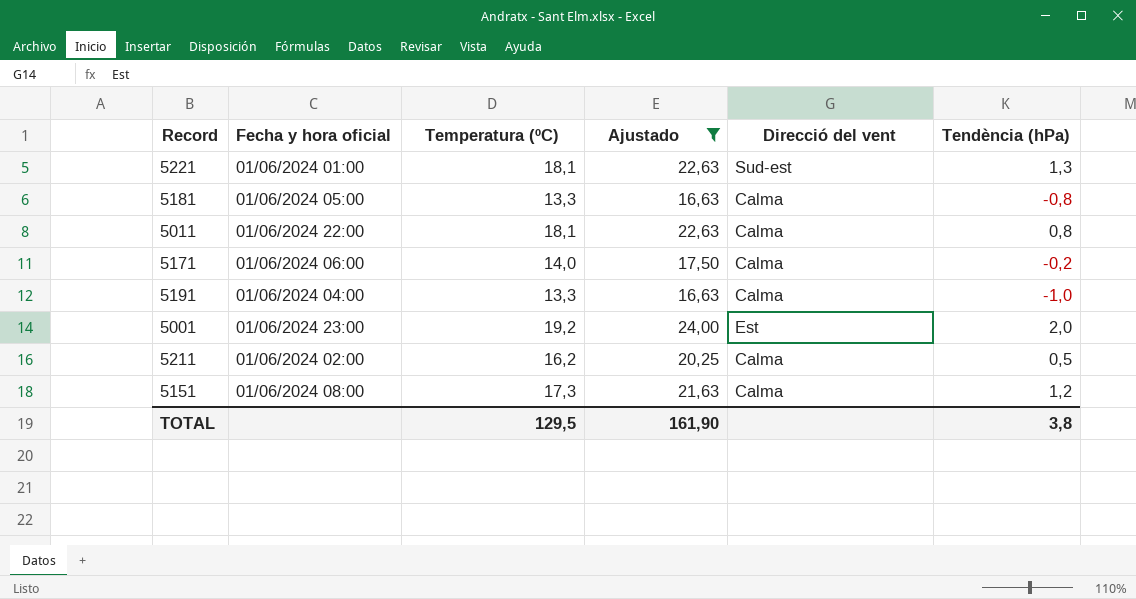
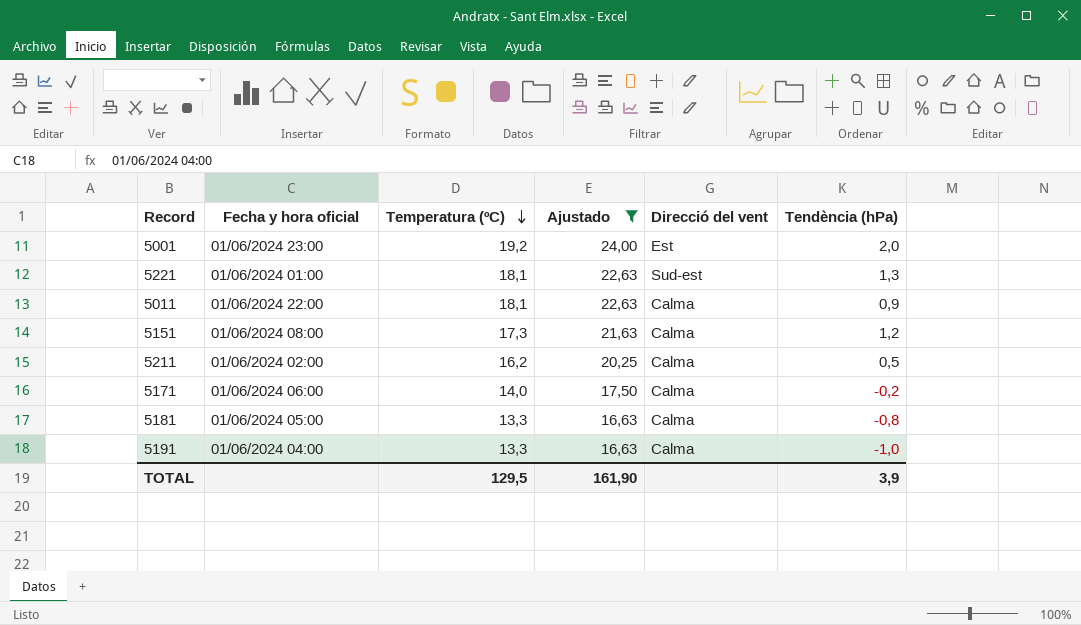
row order: none -> Temperatura (ºC) descending
5011 | Tendència (hPa): 0,8 -> 0,9
TOTAL | Tendència (hPa): 3,8 -> 3,9

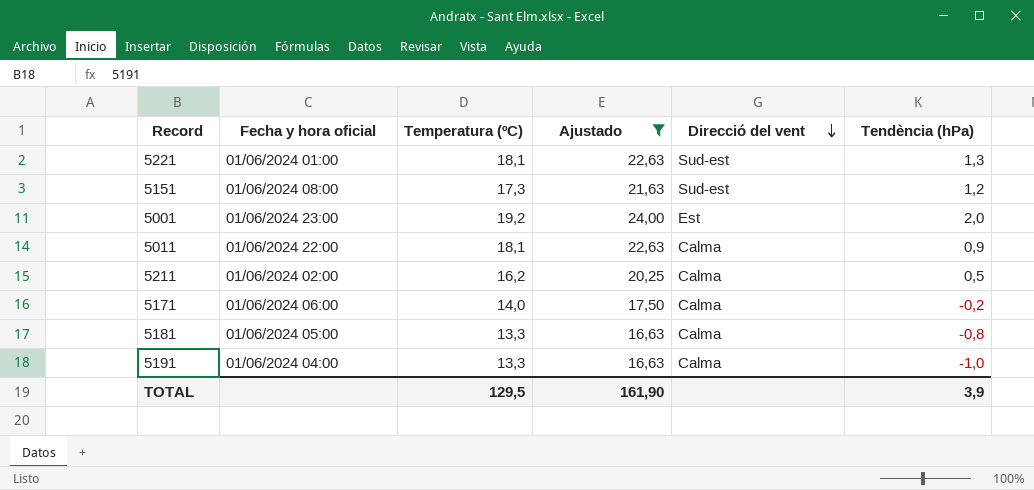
row order: Temperatura (ºC) descending -> Direcció del vent descending
5151 | Direcció del vent: Calma -> Sud-est

